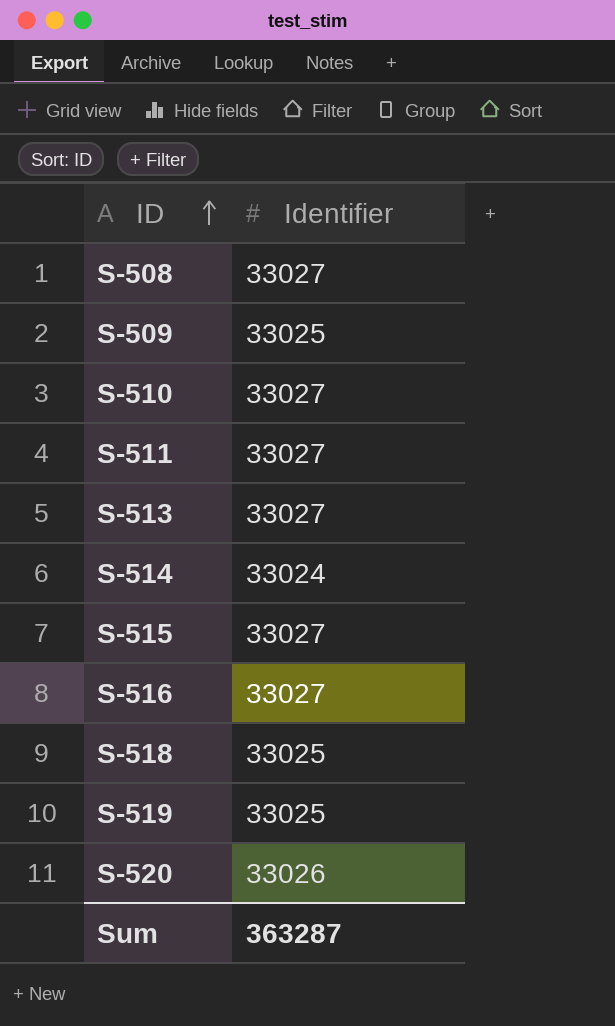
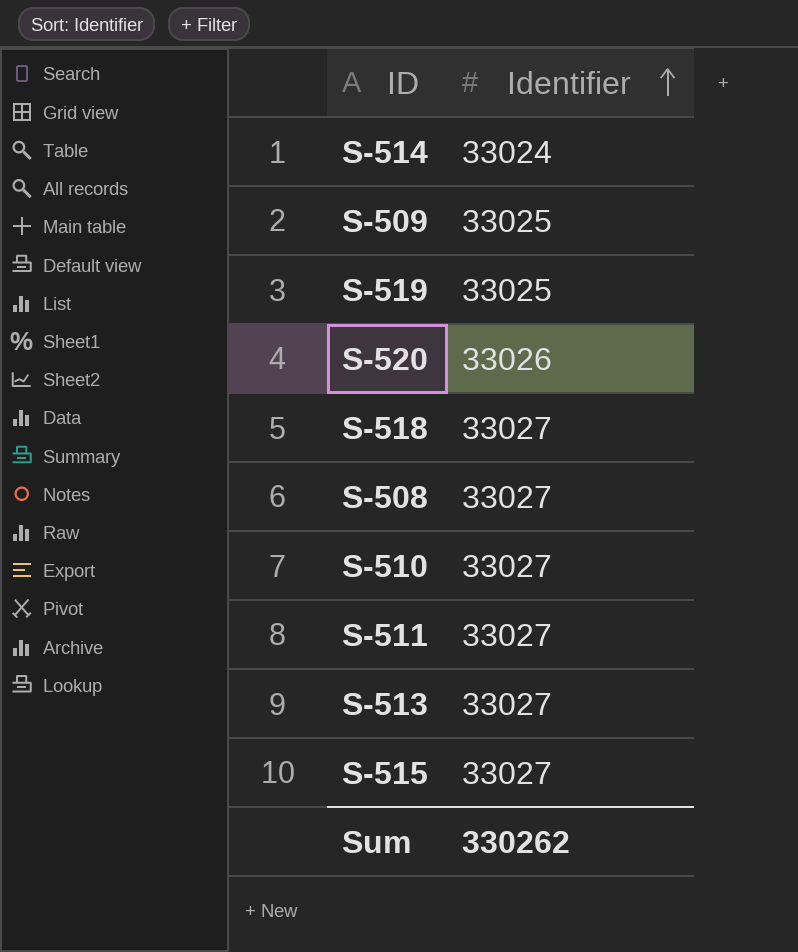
row order: ID ascending -> Identifier ascending
row S-516: 33027 -> none
S-518 | Identifier: 33025 -> 33027
Sum | Identifier: 363287 -> 330262

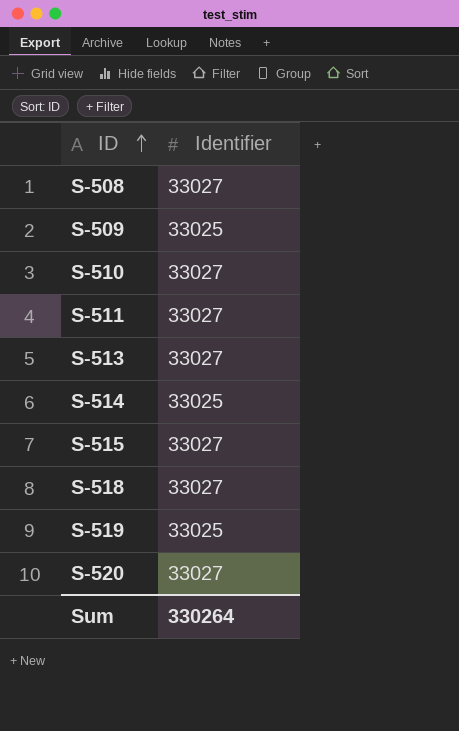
row order: Identifier ascending -> ID ascending
S-514 | Identifier: 33024 -> 33025
S-520 | Identifier: 33026 -> 33027
Sum | Identifier: 330262 -> 330264

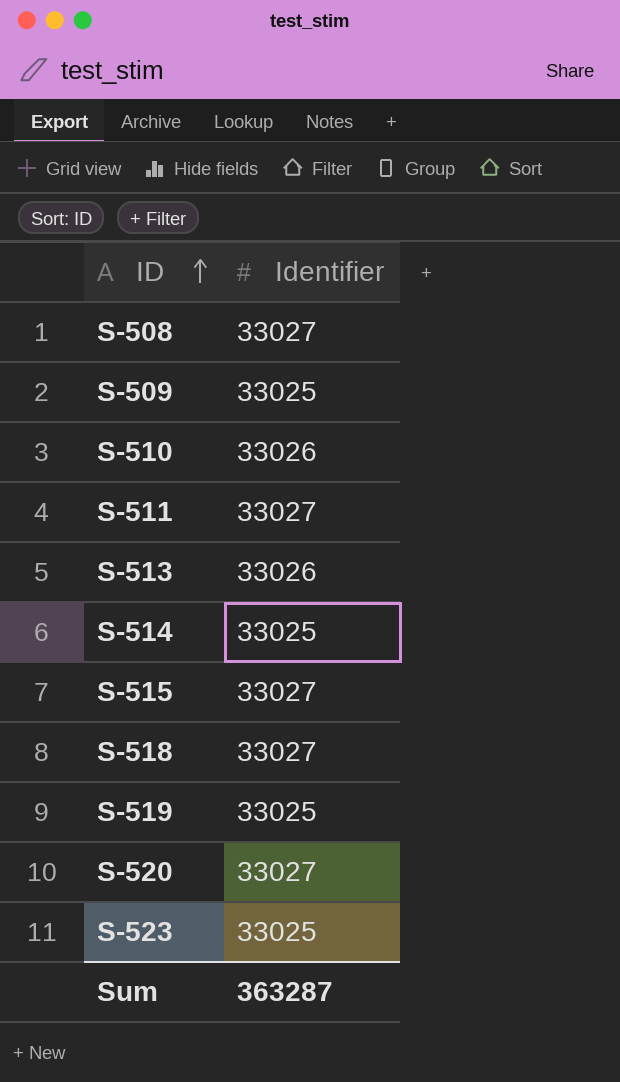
S-510 | Identifier: 33027 -> 33026
S-513 | Identifier: 33027 -> 33026
row S-523: none -> 33025
Sum | Identifier: 330264 -> 363287

